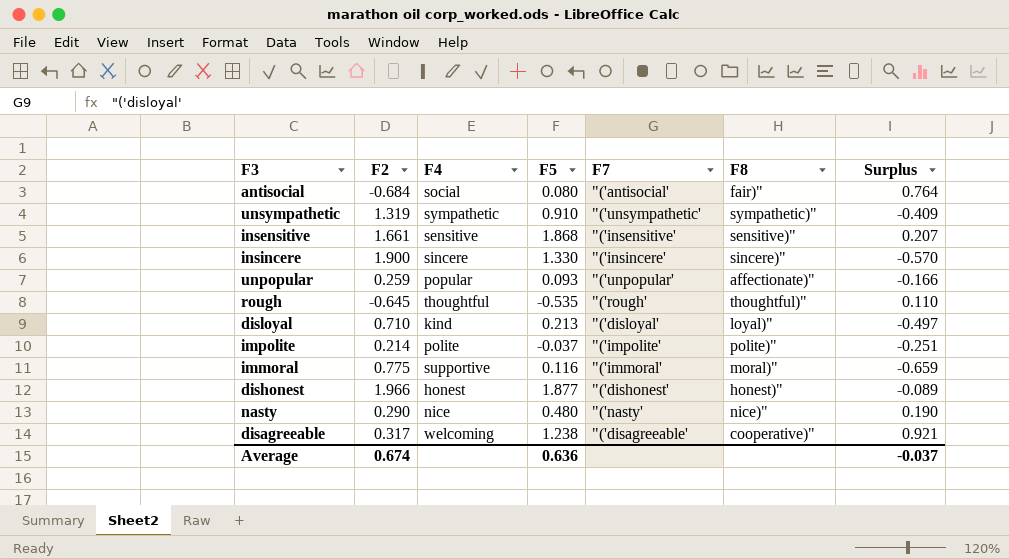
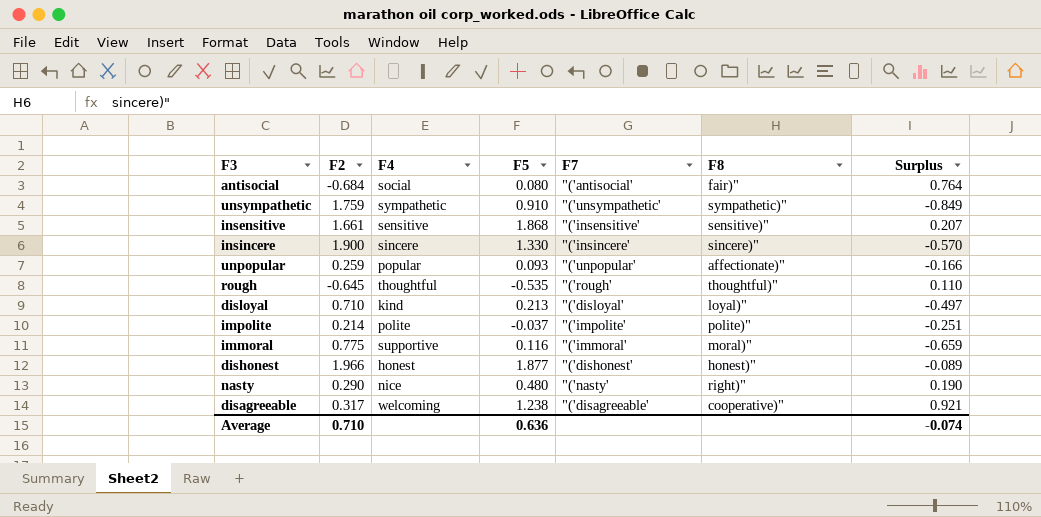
unsympathetic | F2: 1.319 -> 1.759
unsympathetic | Surplus: -0.409 -> -0.849
nasty | F8: nice)" -> right)"
Average | F2: 0.674 -> 0.710
Average | Surplus: -0.037 -> -0.074

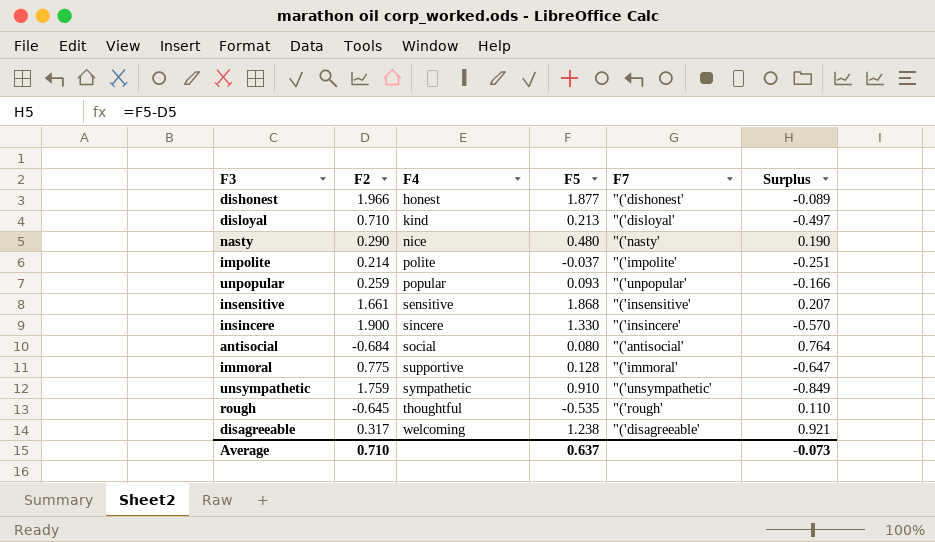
row order: none -> F4 ascending
column F8 | position: 6 -> none
immoral | F5: 0.116 -> 0.128
immoral | Surplus: -0.659 -> -0.647
Average | F5: 0.636 -> 0.637
Average | Surplus: -0.074 -> -0.073

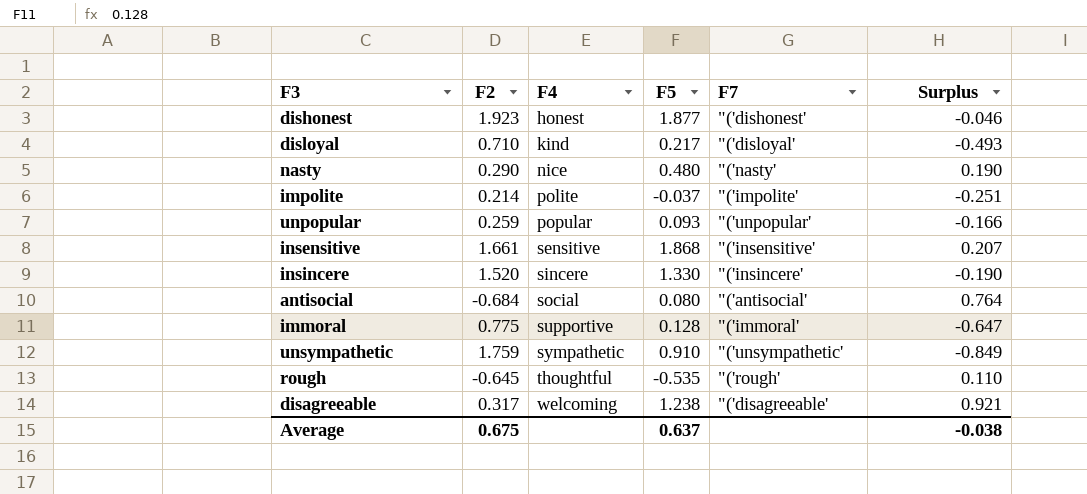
dishonest | F2: 1.966 -> 1.923
dishonest | Surplus: -0.089 -> -0.046
disloyal | F5: 0.213 -> 0.217
disloyal | Surplus: -0.497 -> -0.493
insincere | F2: 1.900 -> 1.520
insincere | Surplus: -0.570 -> -0.190
Average | F2: 0.710 -> 0.675
Average | Surplus: -0.073 -> -0.038

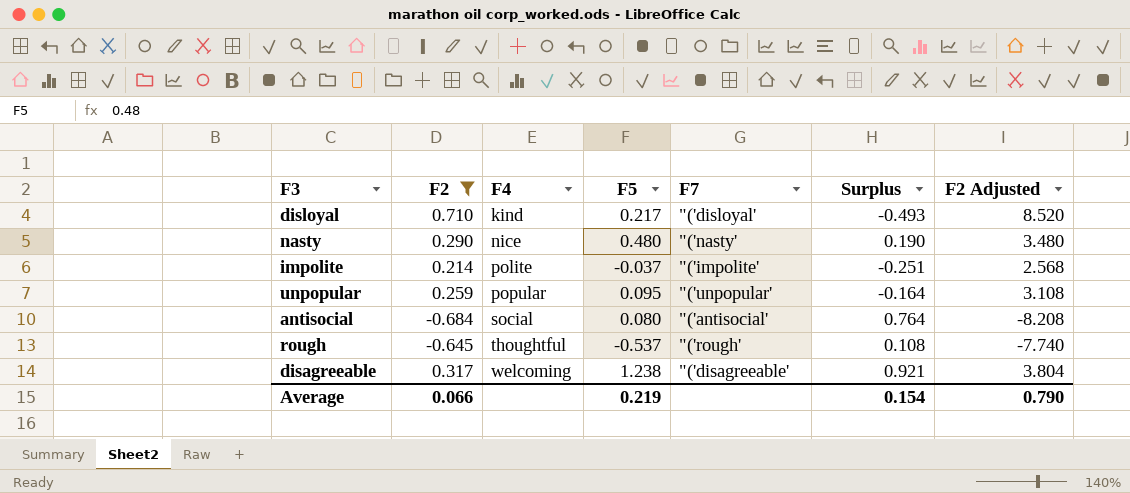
filter: none -> F2 <= 0.710
column F2 Adjusted | formula: none -> [F2] * 12
unpopular | F5: 0.093 -> 0.095
unpopular | Surplus: -0.166 -> -0.164
rough | F5: -0.535 -> -0.537
rough | Surplus: 0.110 -> 0.108
Average | F2: 0.675 -> 0.066
Average | F5: 0.637 -> 0.219
Average | Surplus: -0.038 -> 0.154

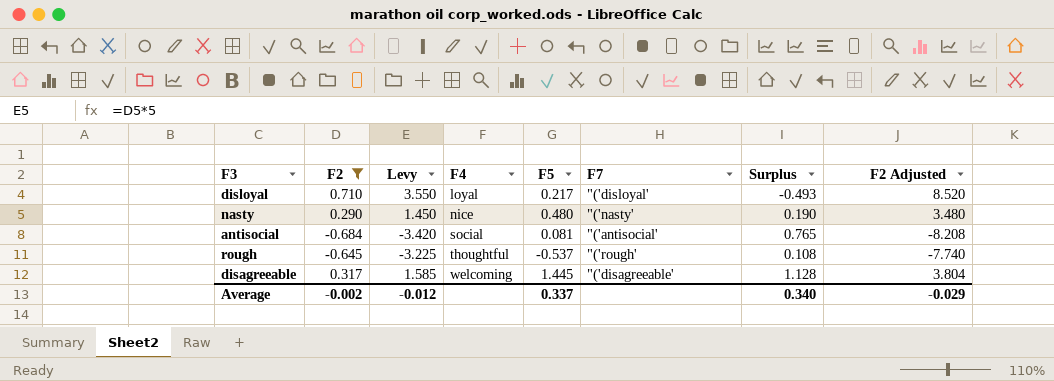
column Levy | formula: none -> [F2] * 5
row impolite: 0.214 | polite | -0.037 | "('impolite' | -0.251 | 2.568 -> none
row unpopular: 0.259 | popular | 0.095 | "('unpopular' | -0.164 | 3.108 -> none
disloyal | F4: kind -> loyal
antisocial | F5: 0.080 -> 0.081
antisocial | Surplus: 0.764 -> 0.765
disagreeable | F5: 1.238 -> 1.445
disagreeable | Surplus: 0.921 -> 1.128
Average | F2: 0.066 -> -0.002
Average | F5: 0.219 -> 0.337
Average | Surplus: 0.154 -> 0.340
Average | F2 Adjusted: 0.790 -> -0.029

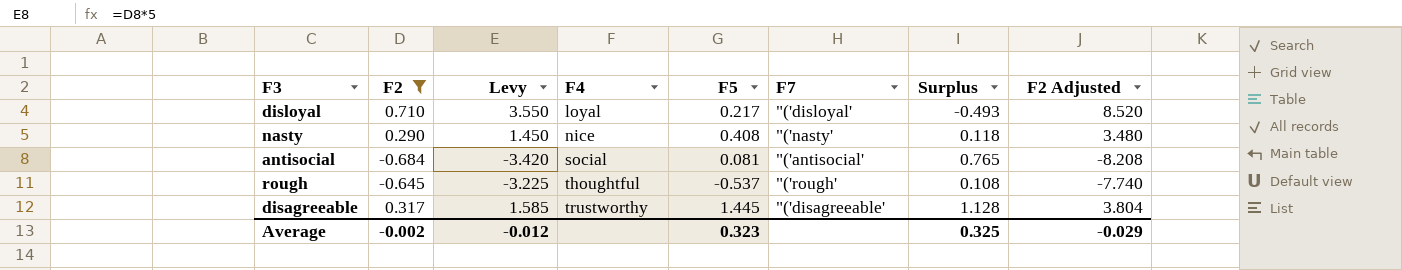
nasty | F5: 0.480 -> 0.408
nasty | Surplus: 0.190 -> 0.118
disagreeable | F4: welcoming -> trustworthy
Average | F5: 0.337 -> 0.323
Average | Surplus: 0.340 -> 0.325

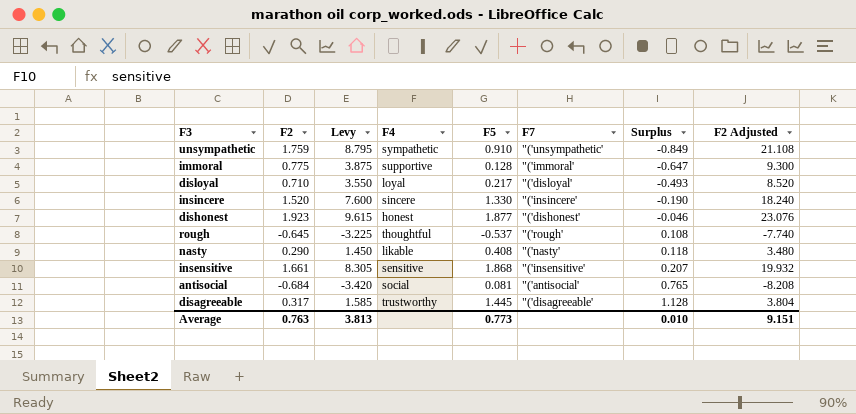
filter: F2 <= 0.710 -> none
row order: F4 ascending -> Surplus ascending
nasty | F4: nice -> likable
Average | F2: -0.002 -> 0.763
Average | Levy: -0.012 -> 3.813
Average | F5: 0.323 -> 0.773
Average | Surplus: 0.325 -> 0.010
Average | F2 Adjusted: -0.029 -> 9.151

